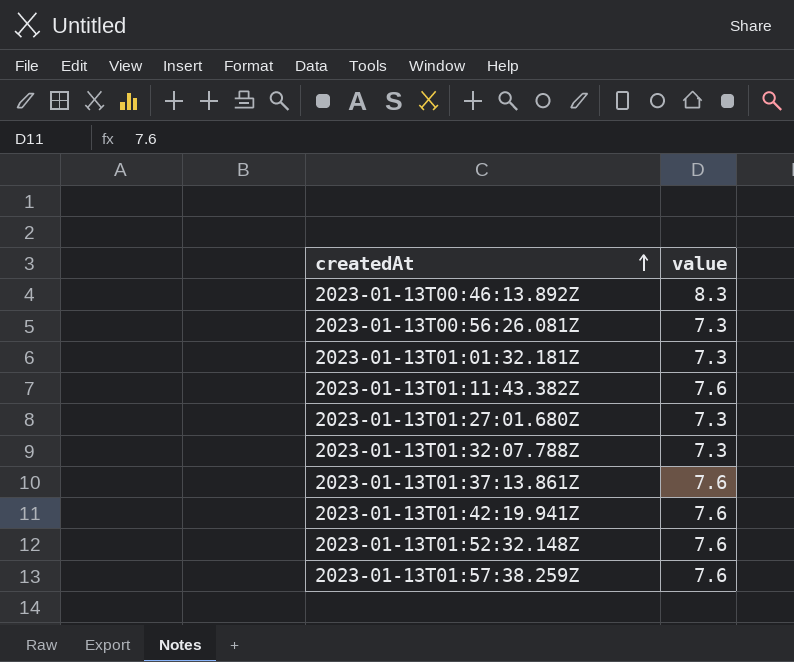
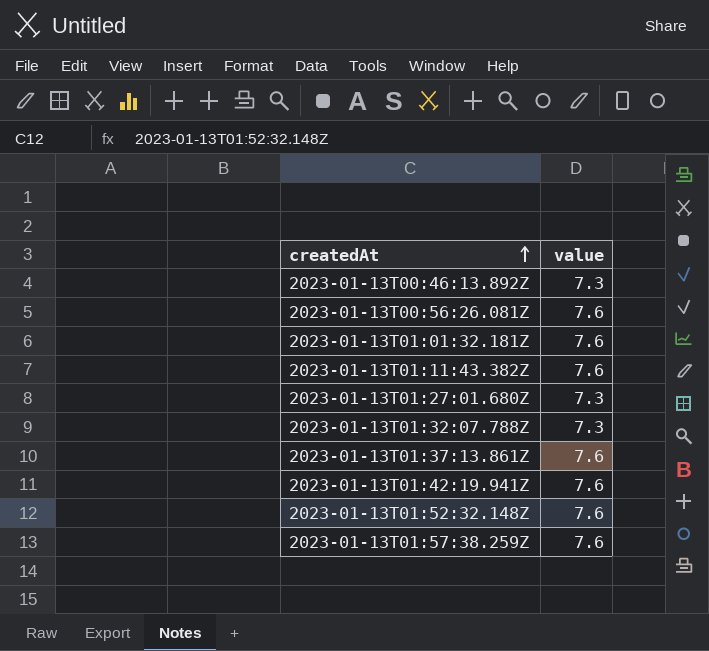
2023-01-13T00:46:13.892Z | value: 8.3 -> 7.3
2023-01-13T00:56:26.081Z | value: 7.3 -> 7.6
2023-01-13T01:01:32.181Z | value: 7.3 -> 7.6

